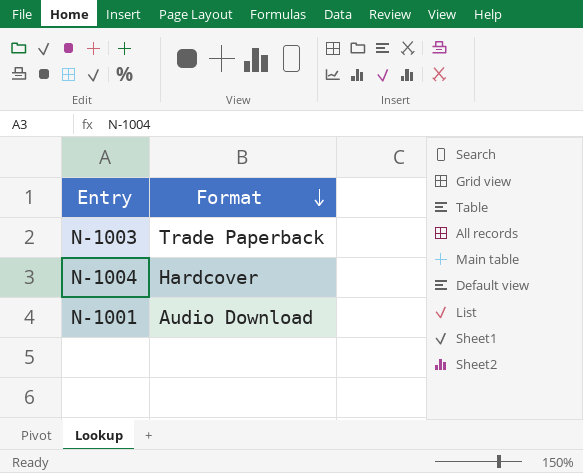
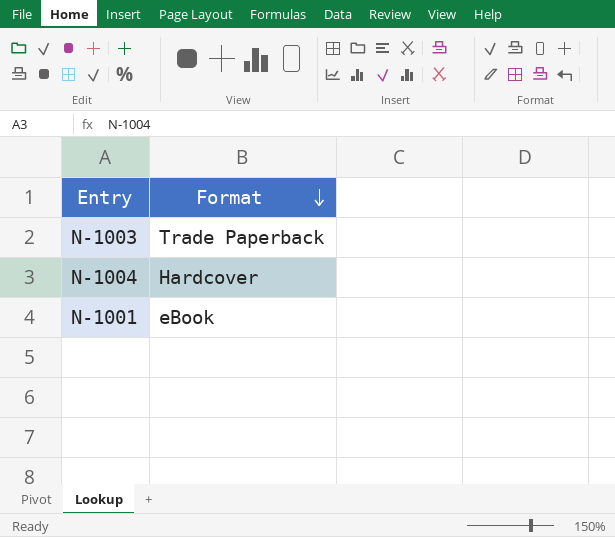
N-1001 | Format: Audio Download -> eBook

